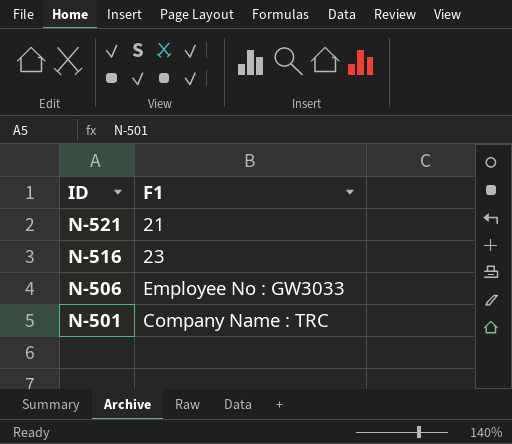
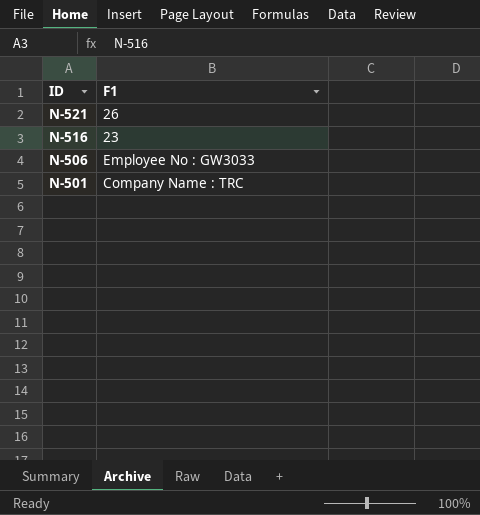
N-521 | F1: 21 -> 26

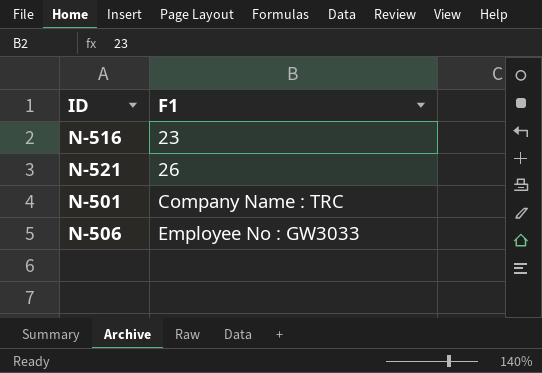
row order: ID descending -> F1 ascending

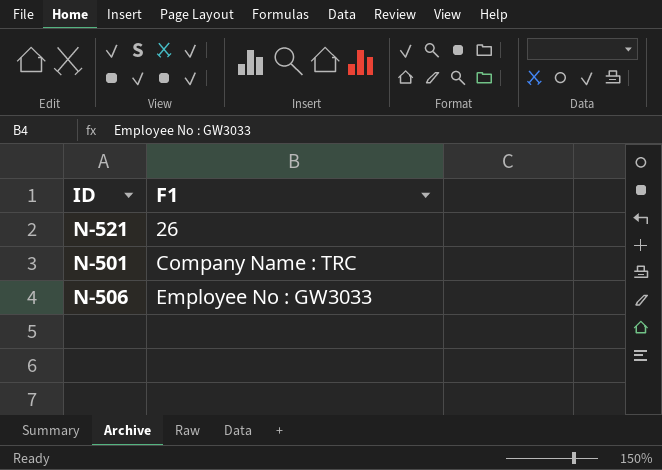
row N-516: 23 -> none

